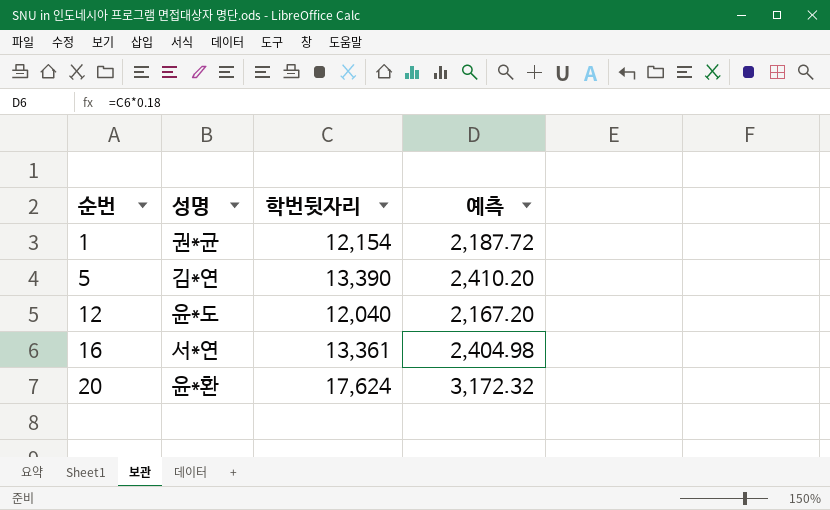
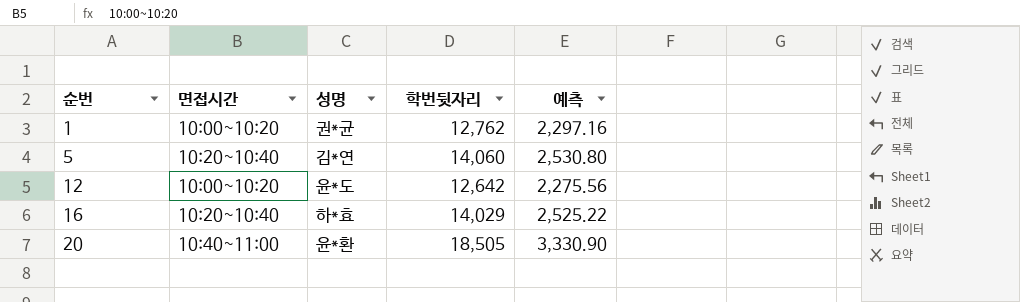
column 면접시간 | position: none -> 2
1 | 학번뒷자리: 12,154 -> 12,762
1 | 예측: 2,187.72 -> 2,297.16
5 | 학번뒷자리: 13,390 -> 14,060
5 | 예측: 2,410.20 -> 2,530.80
12 | 학번뒷자리: 12,040 -> 12,642
12 | 예측: 2,167.20 -> 2,275.56
16 | 성명: 서*연 -> 하*효
16 | 학번뒷자리: 13,361 -> 14,029
16 | 예측: 2,404.98 -> 2,525.22
20 | 학번뒷자리: 17,624 -> 18,505
20 | 예측: 3,172.32 -> 3,330.90

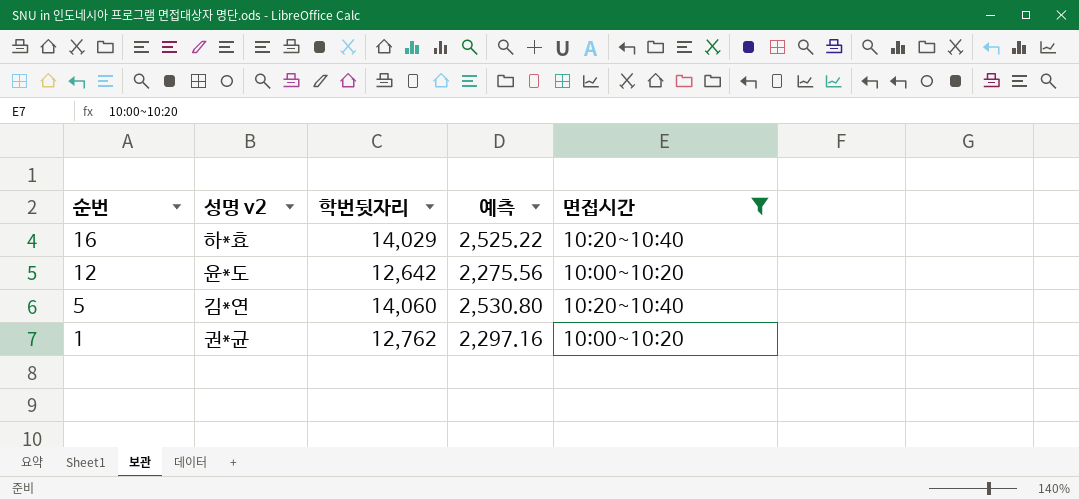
filter: none -> 면접시간 != 10:40~11:00
row order: 순번 ascending -> 순번 descending
column name: 성명 -> 성명 v2
column 면접시간 | position: 2 -> 5

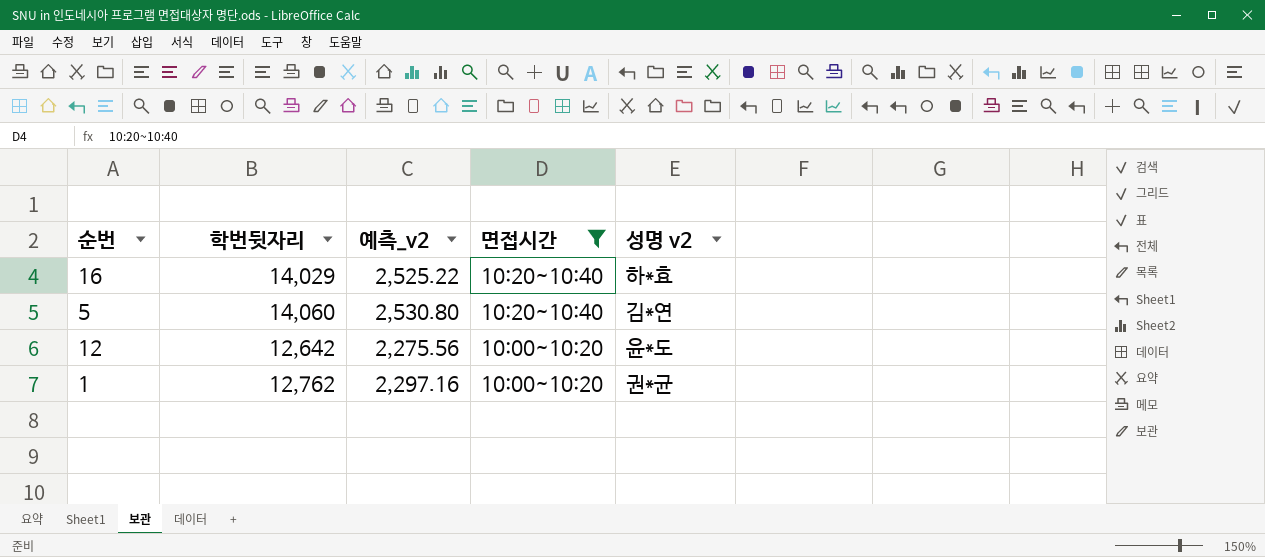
row order: 순번 descending -> 면접시간 descending
column name: 예측 -> 예측_v2
column 성명 v2 | position: 2 -> 5

